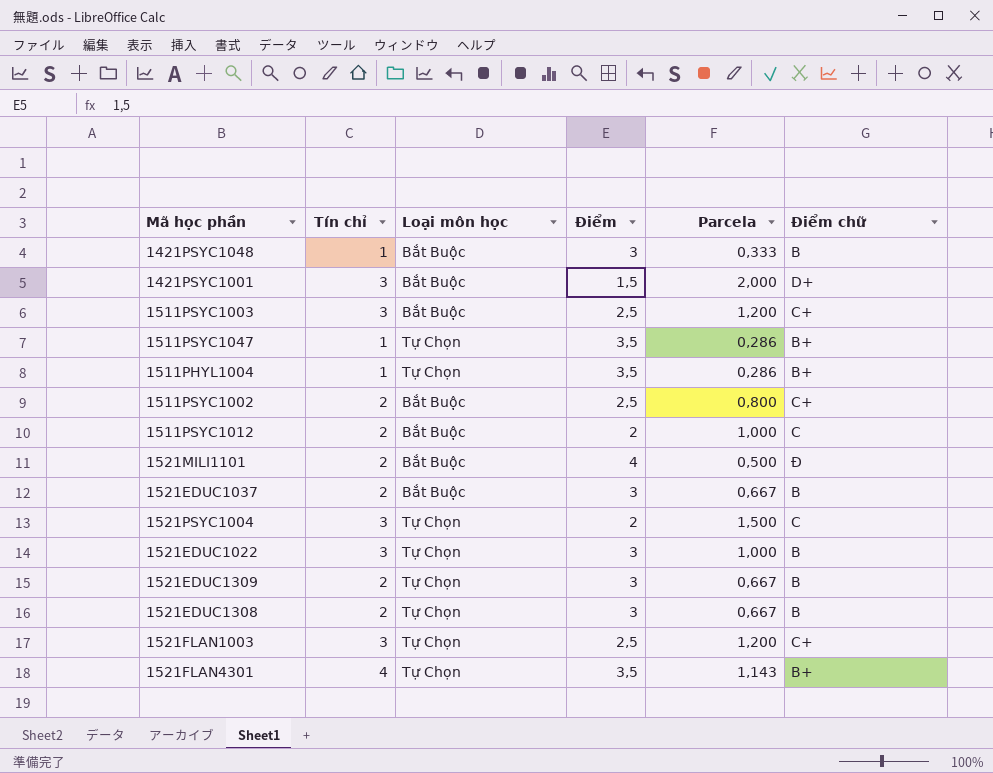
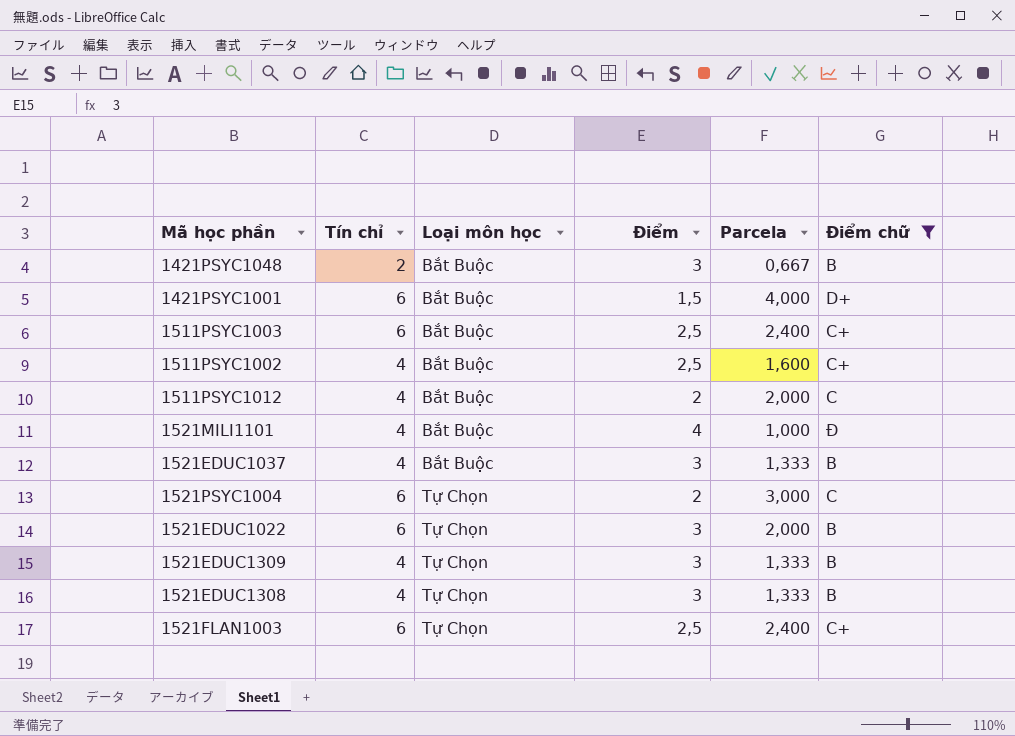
filter: none -> Điểm chữ != B+
1421PSYC1048 | Tín chỉ: 1 -> 2
1421PSYC1048 | Parcela: 0,333 -> 0,667
1421PSYC1001 | Tín chỉ: 3 -> 6
1421PSYC1001 | Parcela: 2,000 -> 4,000
1511PSYC1003 | Tín chỉ: 3 -> 6
1511PSYC1003 | Parcela: 1,200 -> 2,400
1511PSYC1002 | Tín chỉ: 2 -> 4
1511PSYC1002 | Parcela: 0,800 -> 1,600
1511PSYC1012 | Tín chỉ: 2 -> 4
1511PSYC1012 | Parcela: 1,000 -> 2,000
1521MILI1101 | Tín chỉ: 2 -> 4
1521MILI1101 | Parcela: 0,500 -> 1,000
1521EDUC1037 | Tín chỉ: 2 -> 4
1521EDUC1037 | Parcela: 0,667 -> 1,333
1521PSYC1004 | Tín chỉ: 3 -> 6
1521PSYC1004 | Parcela: 1,500 -> 3,000
1521EDUC1022 | Tín chỉ: 3 -> 6
1521EDUC1022 | Parcela: 1,000 -> 2,000
1521EDUC1309 | Tín chỉ: 2 -> 4
1521EDUC1309 | Parcela: 0,667 -> 1,333
1521EDUC1308 | Tín chỉ: 2 -> 4
1521EDUC1308 | Parcela: 0,667 -> 1,333
1521FLAN1003 | Tín chỉ: 3 -> 6
1521FLAN1003 | Parcela: 1,200 -> 2,400

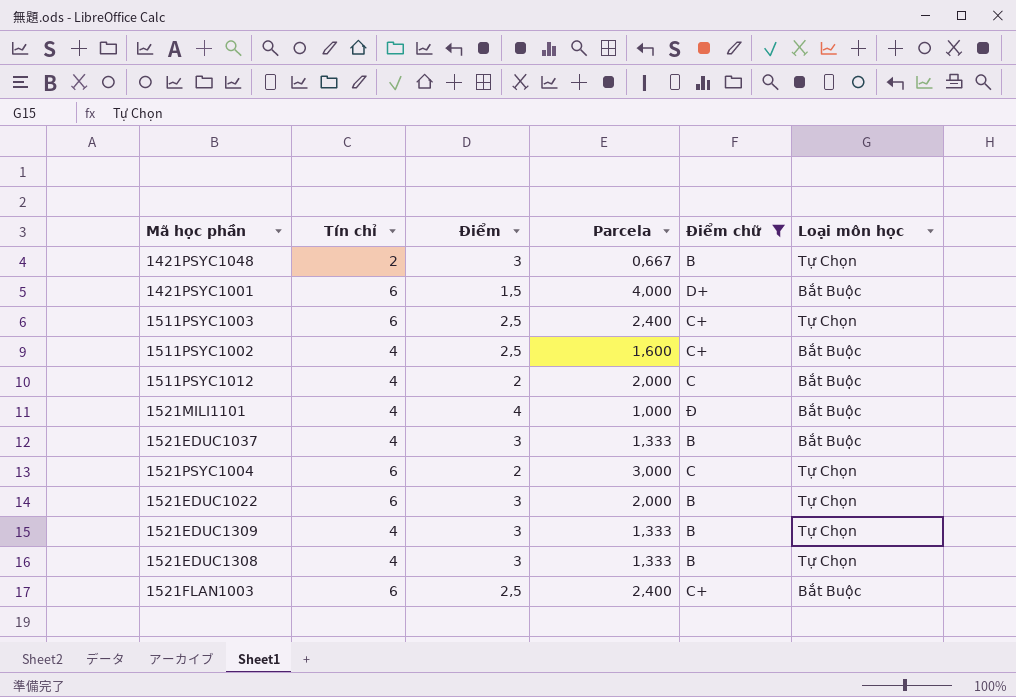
column Loại môn học | position: 3 -> 6
1421PSYC1048 | Loại môn học: Bắt Buộc -> Tự Chọn
1511PSYC1003 | Loại môn học: Bắt Buộc -> Tự Chọn
1521FLAN1003 | Loại môn học: Tự Chọn -> Bắt Buộc

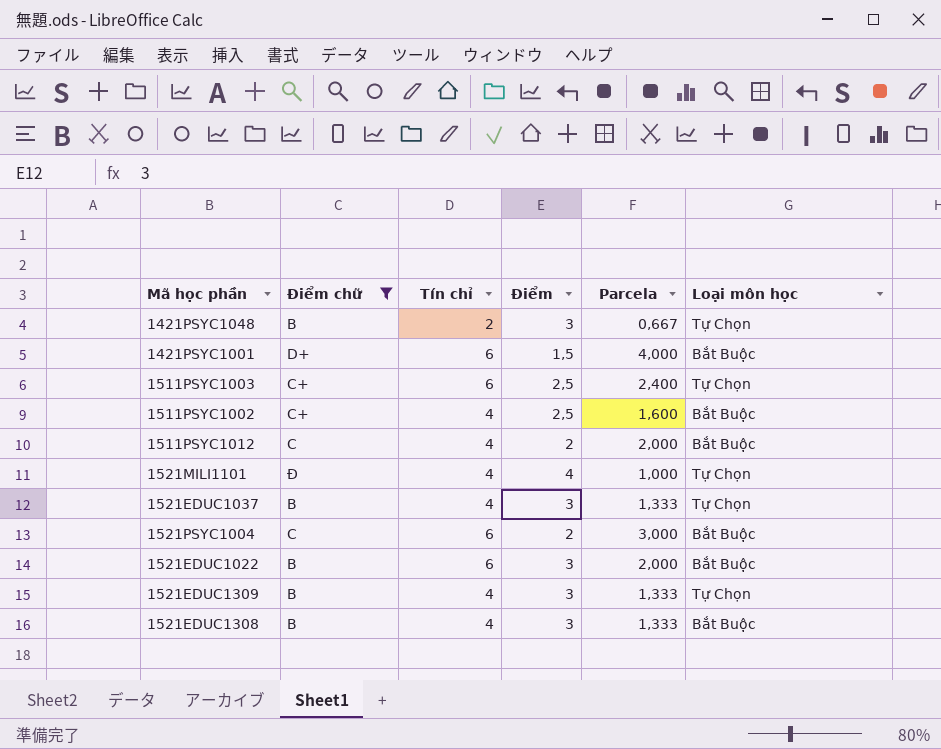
column Điểm chữ | position: 5 -> 2
row 1521FLAN1003: 6 | 2,5 | 2,400 | C+ | Bắt Buộc -> none
1521MILI1101 | Loại môn học: Bắt Buộc -> Tự Chọn
1521EDUC1037 | Loại môn học: Bắt Buộc -> Tự Chọn
1521PSYC1004 | Loại môn học: Tự Chọn -> Bắt Buộc
1521EDUC1022 | Loại môn học: Tự Chọn -> Bắt Buộc
1521EDUC1308 | Loại môn học: Tự Chọn -> Bắt Buộc

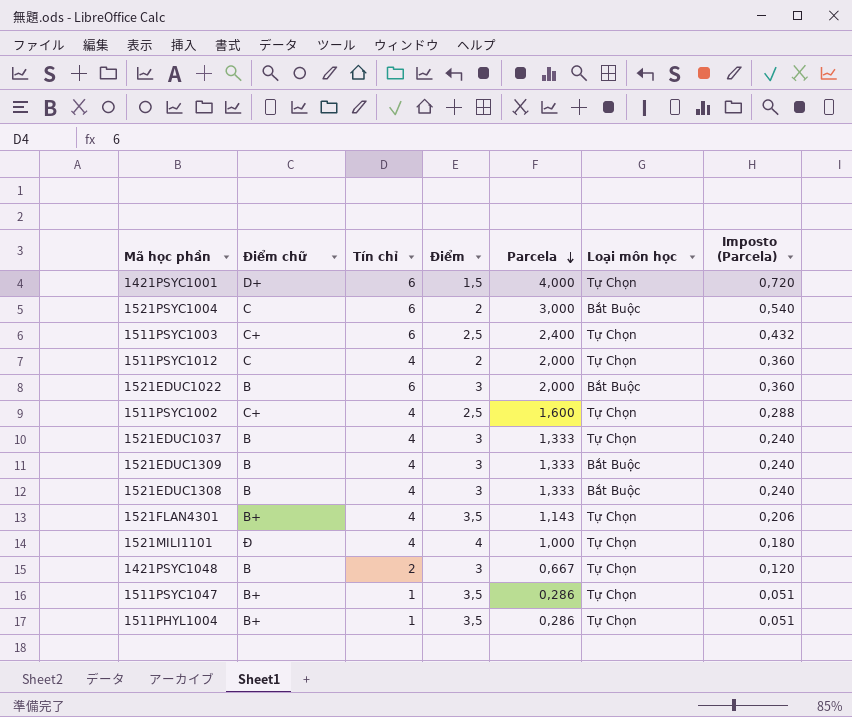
filter: Điểm chữ != B+ -> none
row order: none -> Parcela descending
column Imposto (Parcela) | formula: none -> [Parcela] * 0,18
1421PSYC1001 | Loại môn học: Bắt Buộc -> Tự Chọn
1511PSYC1012 | Loại môn học: Bắt Buộc -> Tự Chọn
1511PSYC1002 | Loại môn học: Bắt Buộc -> Tự Chọn
1521EDUC1309 | Loại môn học: Tự Chọn -> Bắt Buộc

